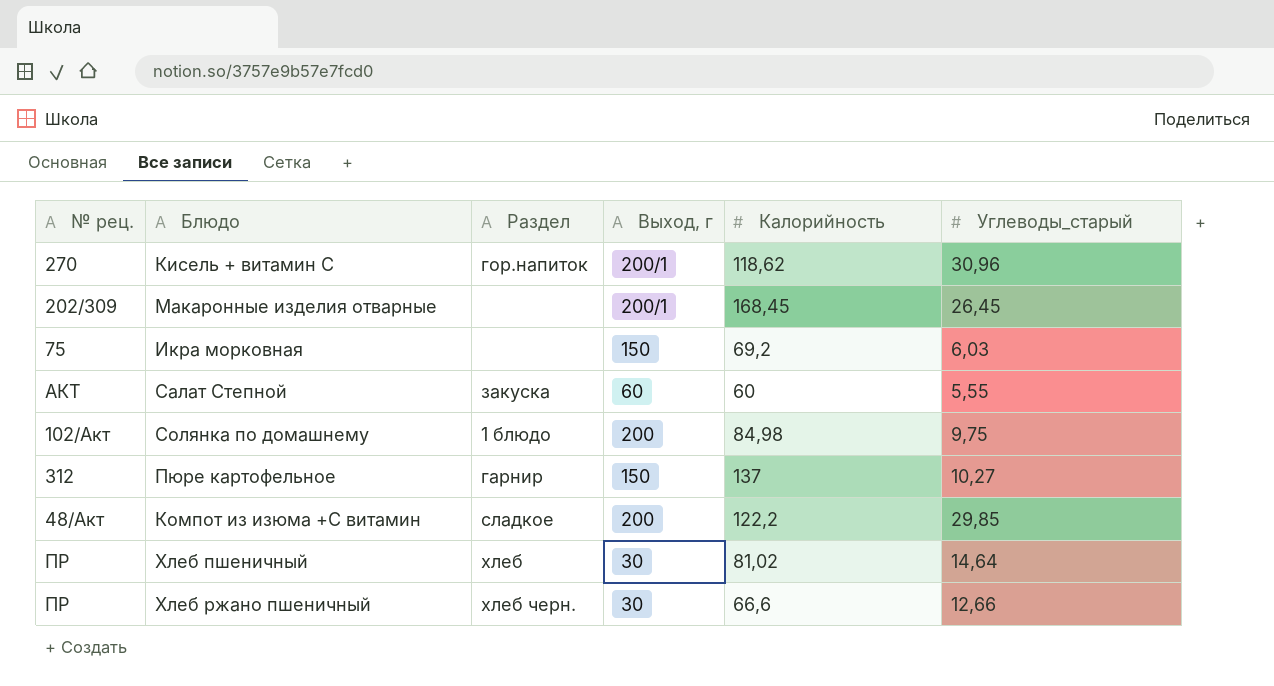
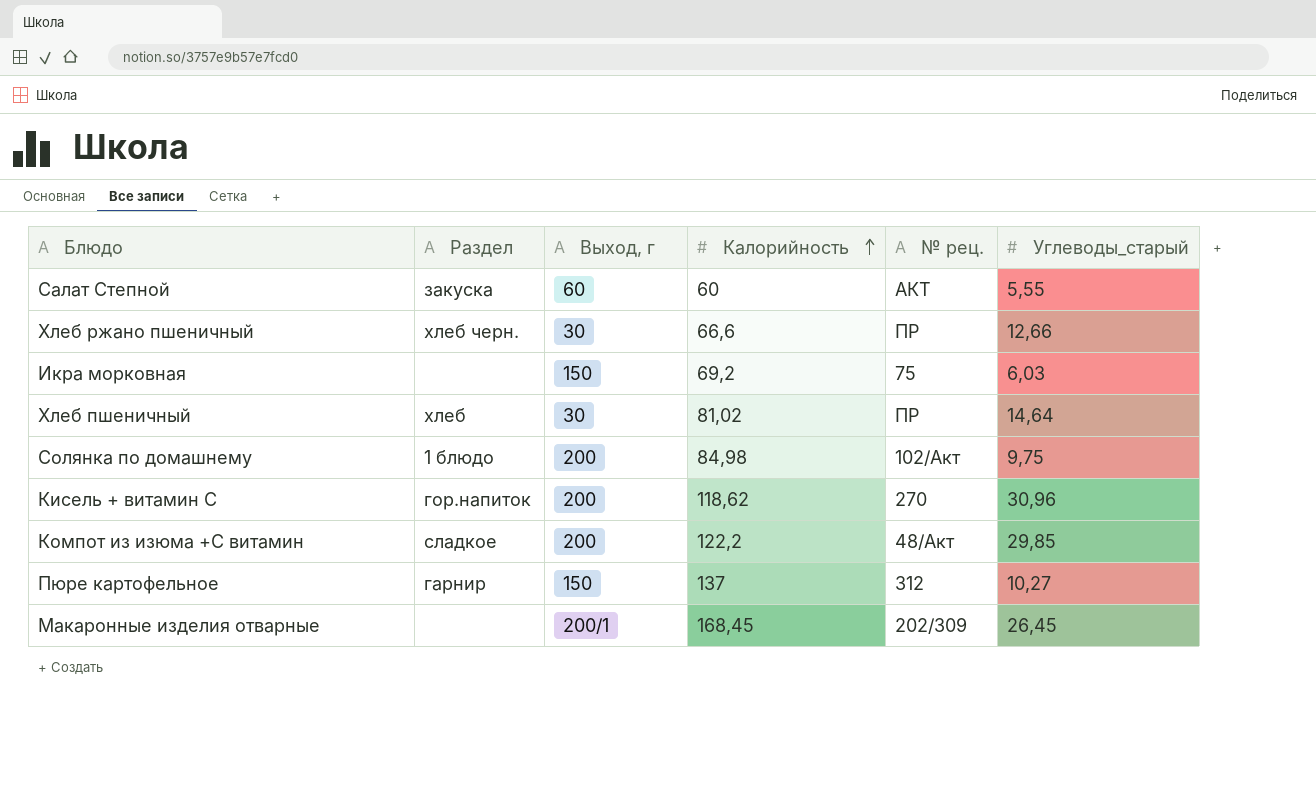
row order: none -> Калорийность ascending
column № рец. | position: 1 -> 5
Кисель + витамин С | Выход, г: 200/1 -> 200

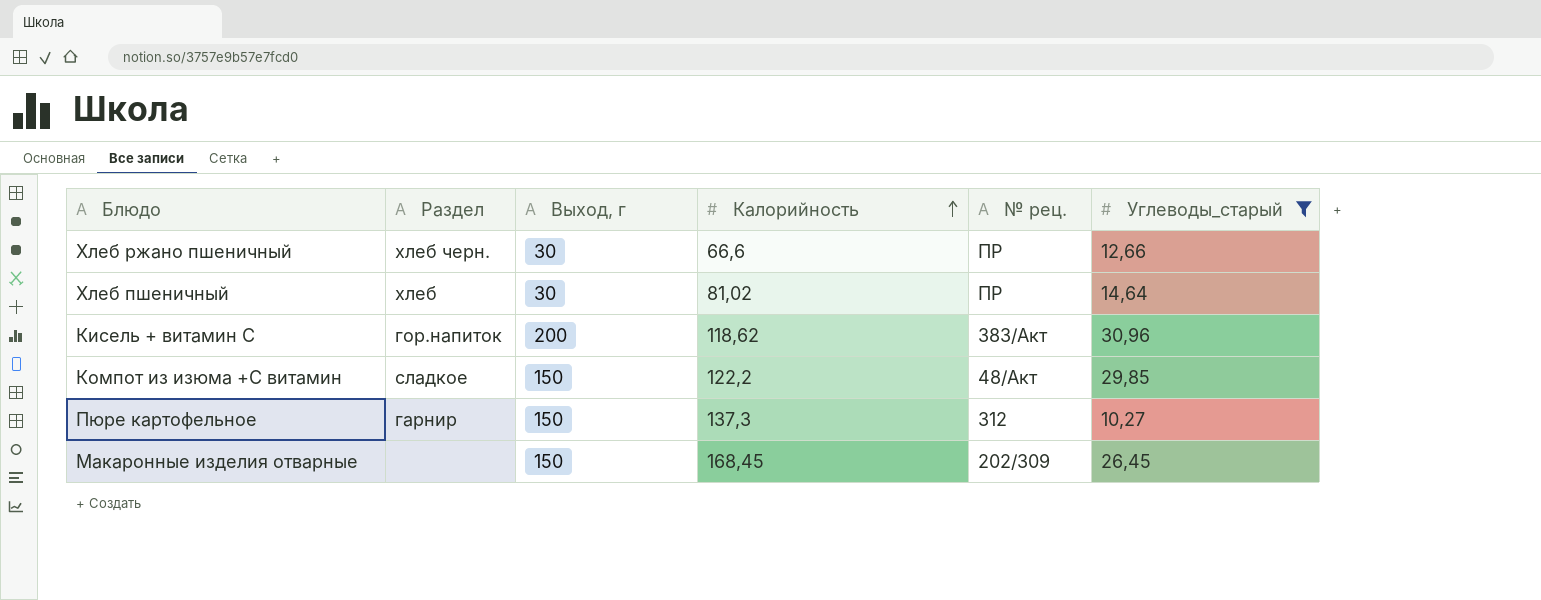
filter: none -> Углеводы_старый >= 10,27
Кисель + витамин С | № рец.: 270 -> 383/Акт
Компот из изюма +С витамин | Выход, г: 200 -> 150
Пюре картофельное | Калорийность: 137 -> 137,3
Макаронные изделия отварные | Выход, г: 200/1 -> 150

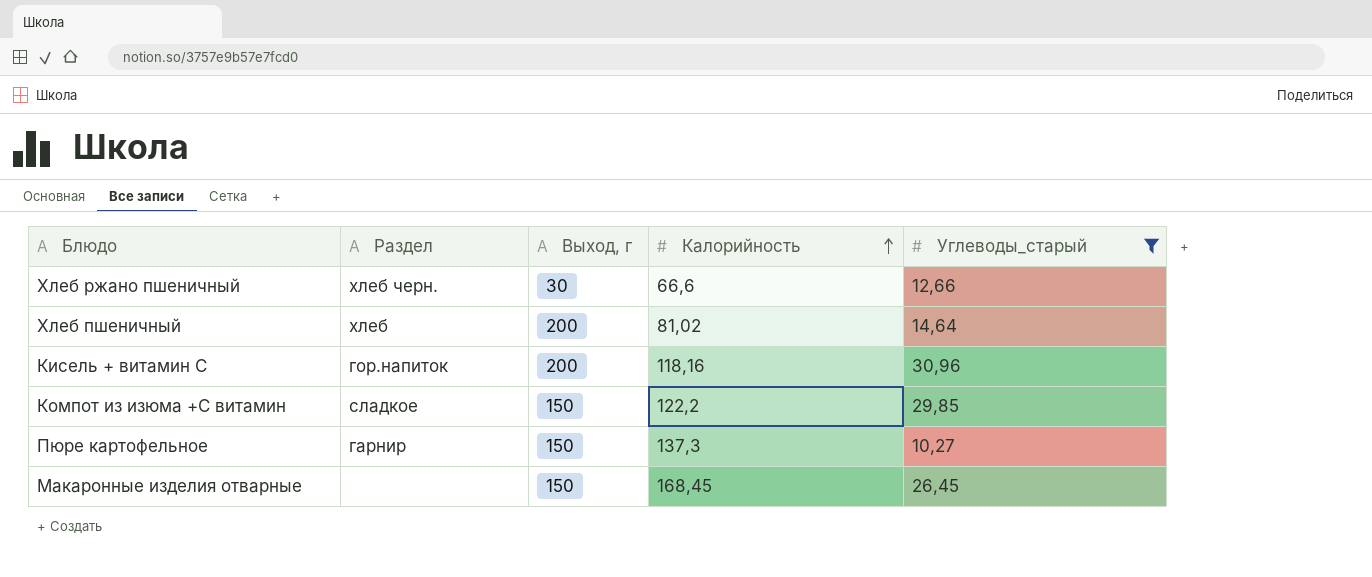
column № рец. | position: 5 -> none
Хлеб пшеничный | Выход, г: 30 -> 200
Кисель + витамин С | Калорийность: 118,62 -> 118,16

